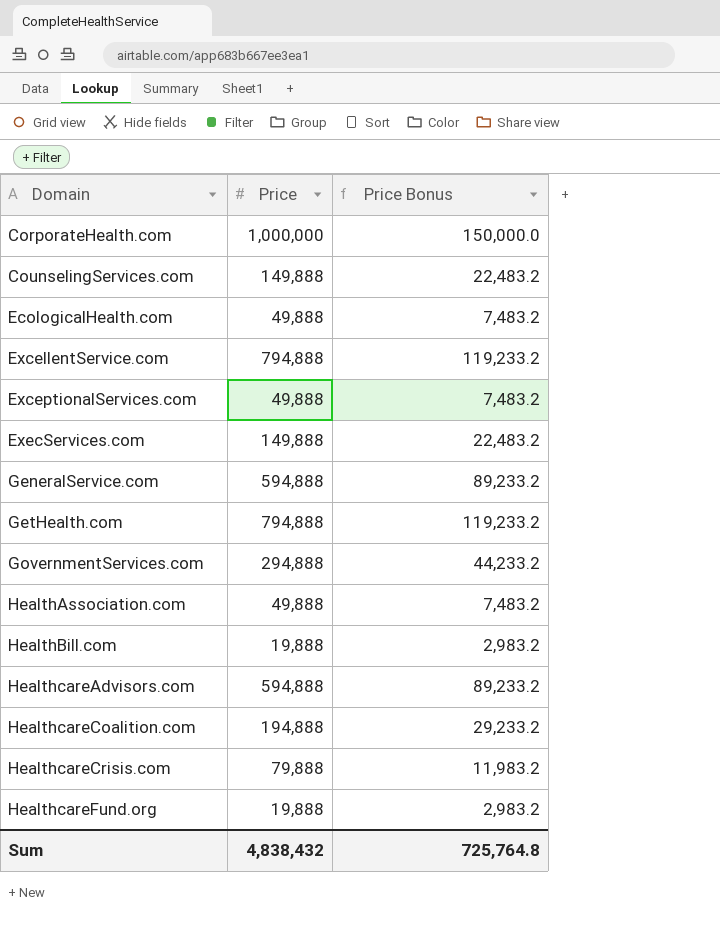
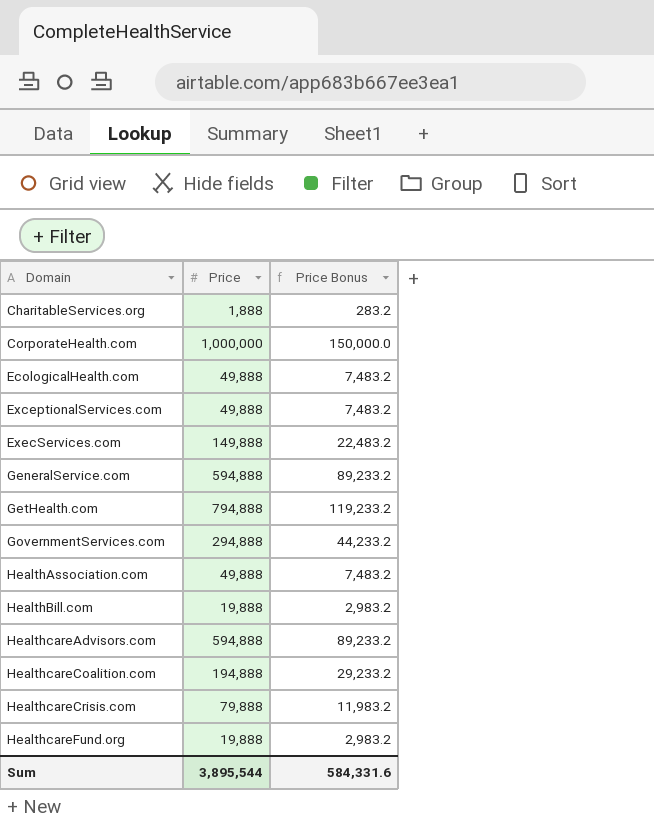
row CounselingServices.com: 149,888 | 22,483.2 -> none
row ExcellentService.com: 794,888 | 119,233.2 -> none
row CharitableServices.org: none -> 1,888 | 283.2
Sum | Price: 4,838,432 -> 3,895,544
Sum | Price Bonus: 725,764.8 -> 584,331.6

